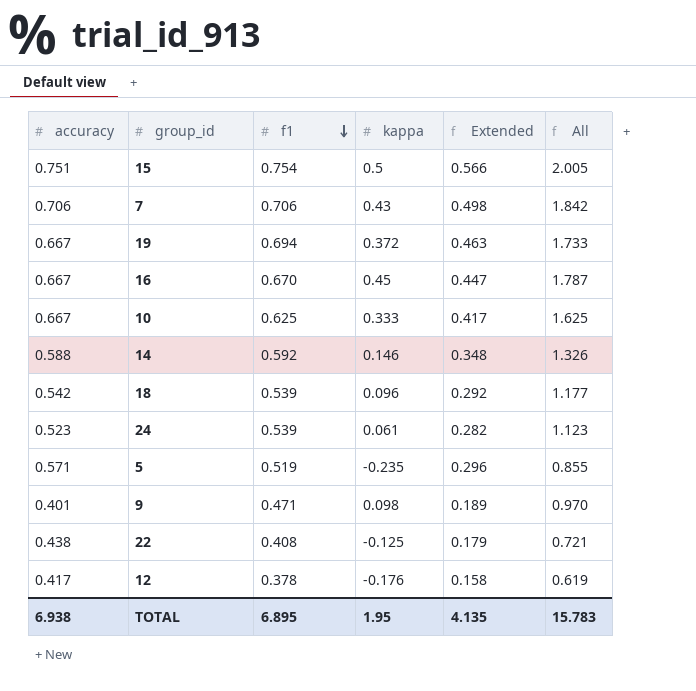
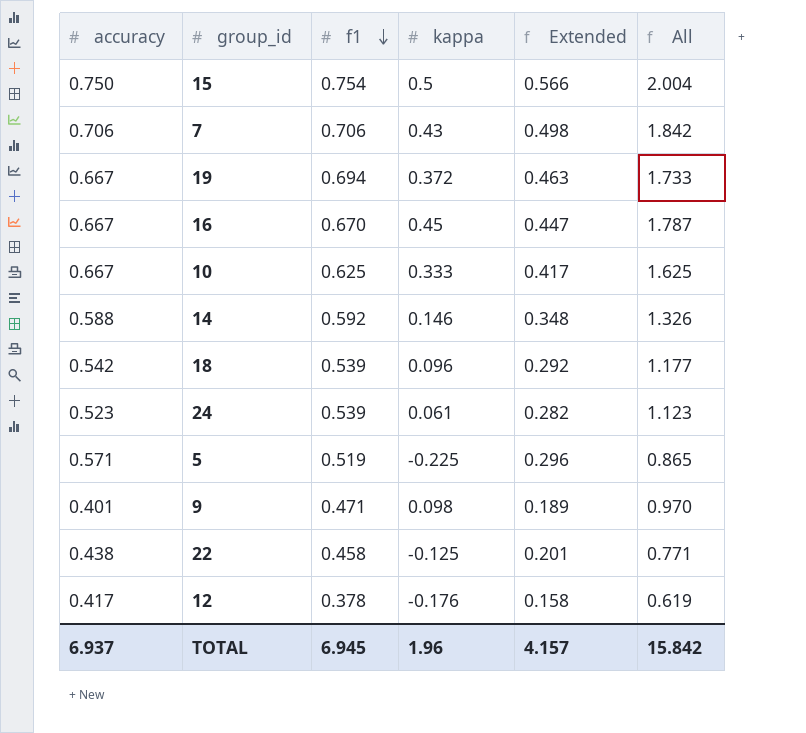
15 | accuracy: 0.751 -> 0.750
15 | All: 2.005 -> 2.004
5 | kappa: -0.235 -> -0.225
5 | All: 0.855 -> 0.865
22 | f1: 0.408 -> 0.458
22 | Extended: 0.179 -> 0.201
22 | All: 0.721 -> 0.771
TOTAL | accuracy: 6.938 -> 6.937
TOTAL | f1: 6.895 -> 6.945
TOTAL | kappa: 1.95 -> 1.96
TOTAL | Extended: 4.135 -> 4.157
TOTAL | All: 15.783 -> 15.842

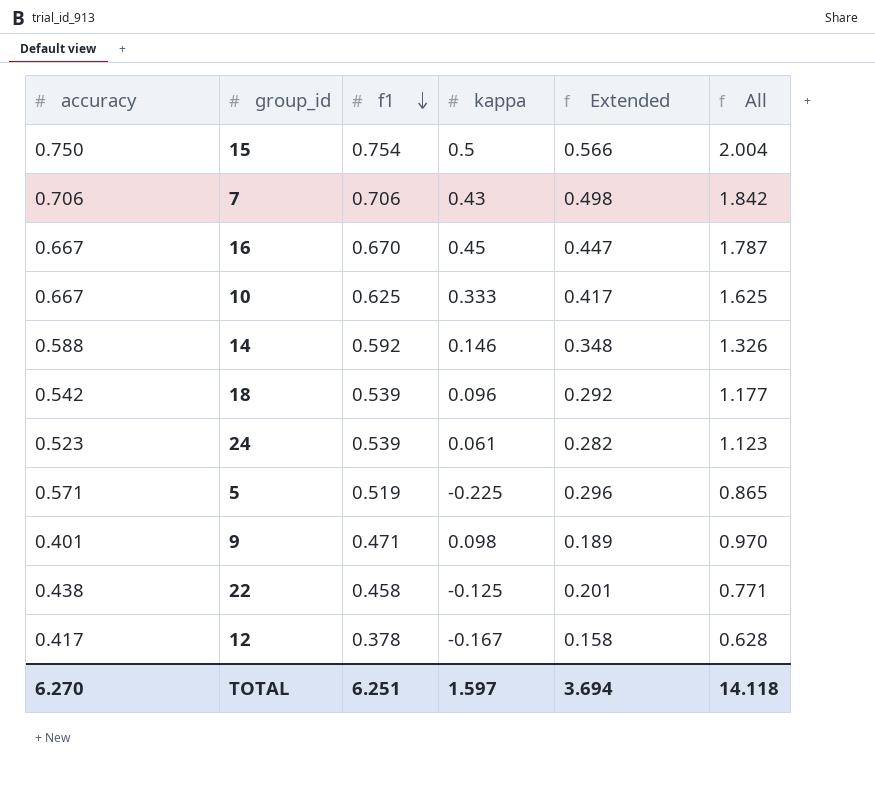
row 19: 0.667 | 0.694 | 0.372 | 0.463 | 1.733 -> none
12 | kappa: -0.176 -> -0.167
12 | All: 0.619 -> 0.628
TOTAL | accuracy: 6.937 -> 6.270
TOTAL | f1: 6.945 -> 6.251
TOTAL | kappa: 1.96 -> 1.597
TOTAL | Extended: 4.157 -> 3.694
TOTAL | All: 15.842 -> 14.118

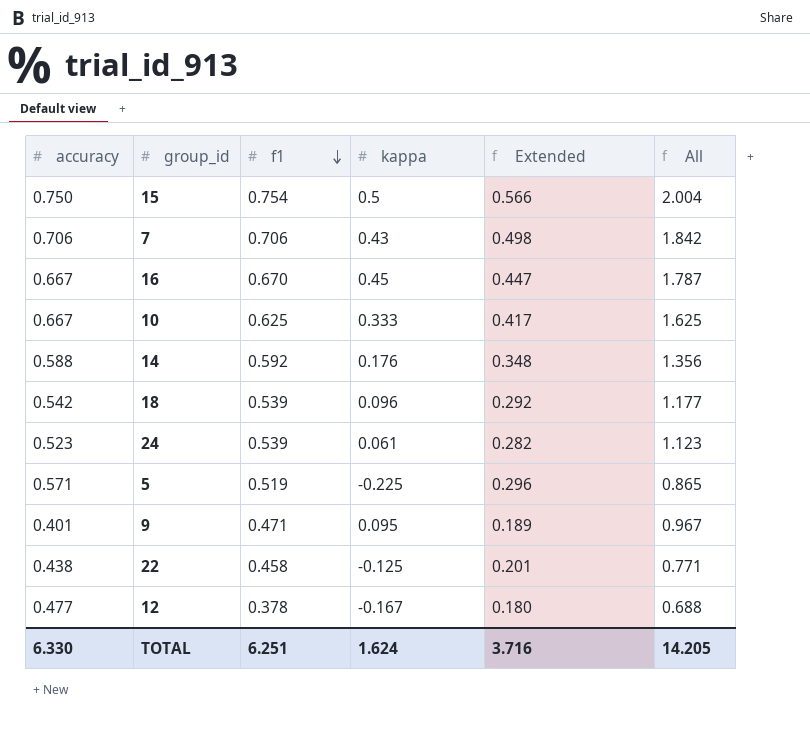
14 | kappa: 0.146 -> 0.176
14 | All: 1.326 -> 1.356
9 | kappa: 0.098 -> 0.095
9 | All: 0.970 -> 0.967
12 | accuracy: 0.417 -> 0.477
12 | Extended: 0.158 -> 0.180
12 | All: 0.628 -> 0.688
TOTAL | accuracy: 6.270 -> 6.330
TOTAL | kappa: 1.597 -> 1.624
TOTAL | Extended: 3.694 -> 3.716
TOTAL | All: 14.118 -> 14.205

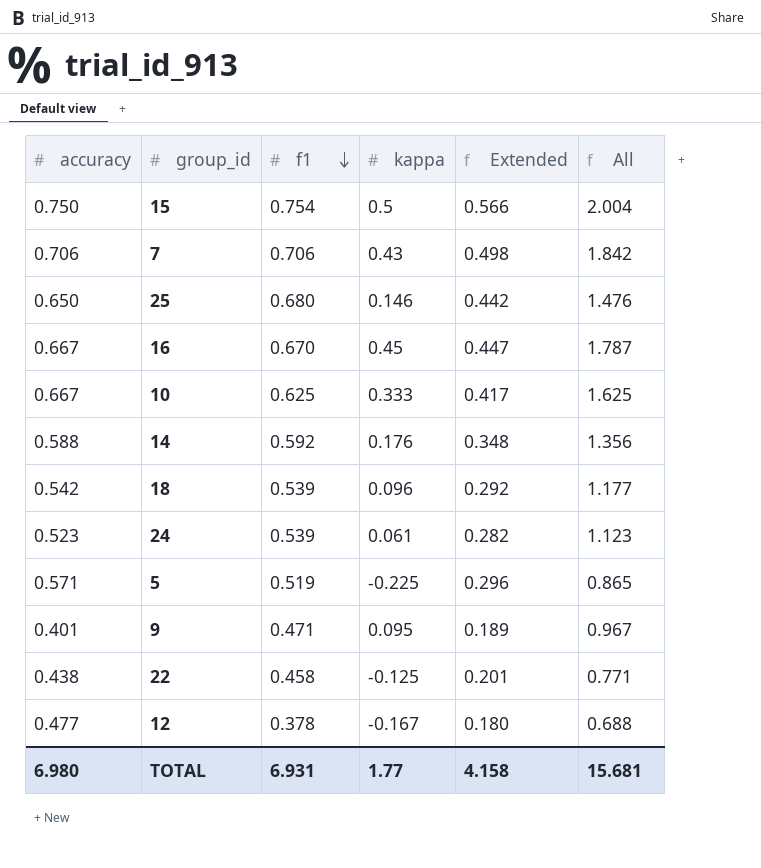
row 25: none -> 0.650 | 0.680 | 0.146 | 0.442 | 1.476
TOTAL | accuracy: 6.330 -> 6.980
TOTAL | f1: 6.251 -> 6.931
TOTAL | kappa: 1.624 -> 1.77
TOTAL | Extended: 3.716 -> 4.158
TOTAL | All: 14.205 -> 15.681

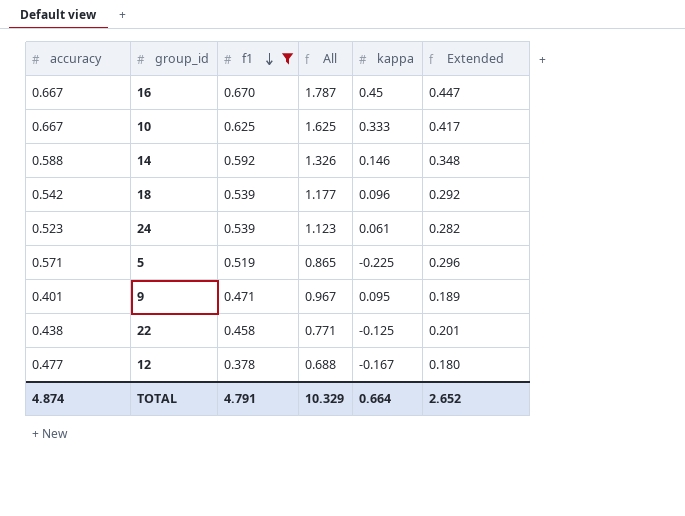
filter: none -> f1 <= 0.670
column All | position: 6 -> 4
14 | All: 1.356 -> 1.326
14 | kappa: 0.176 -> 0.146
TOTAL | accuracy: 6.980 -> 4.874
TOTAL | f1: 6.931 -> 4.791
TOTAL | All: 15.681 -> 10.329
TOTAL | kappa: 1.77 -> 0.664
TOTAL | Extended: 4.158 -> 2.652

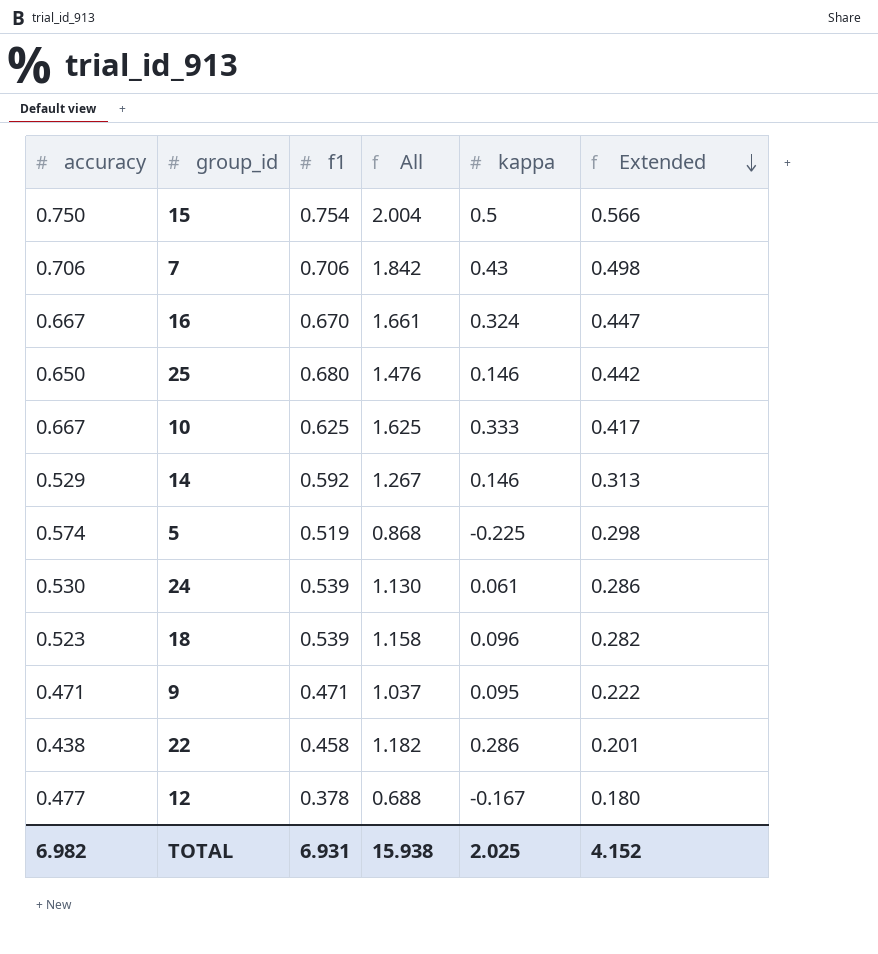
filter: f1 <= 0.670 -> none
row order: f1 descending -> Extended descending
16 | All: 1.787 -> 1.661
16 | kappa: 0.45 -> 0.324
14 | accuracy: 0.588 -> 0.529
14 | All: 1.326 -> 1.267
14 | Extended: 0.348 -> 0.313
5 | accuracy: 0.571 -> 0.574
5 | All: 0.865 -> 0.868
5 | Extended: 0.296 -> 0.298
24 | accuracy: 0.523 -> 0.530
24 | All: 1.123 -> 1.130
24 | Extended: 0.282 -> 0.286
18 | accuracy: 0.542 -> 0.523
18 | All: 1.177 -> 1.158
18 | Extended: 0.292 -> 0.282
9 | accuracy: 0.401 -> 0.471
9 | All: 0.967 -> 1.037
9 | Extended: 0.189 -> 0.222
22 | All: 0.771 -> 1.182
22 | kappa: -0.125 -> 0.286
TOTAL | accuracy: 4.874 -> 6.982
TOTAL | f1: 4.791 -> 6.931
TOTAL | All: 10.329 -> 15.938
TOTAL | kappa: 0.664 -> 2.025
TOTAL | Extended: 2.652 -> 4.152

